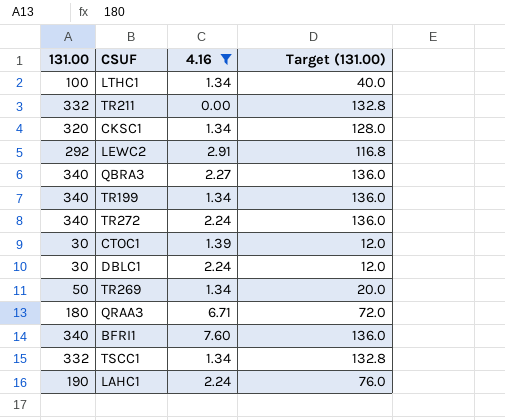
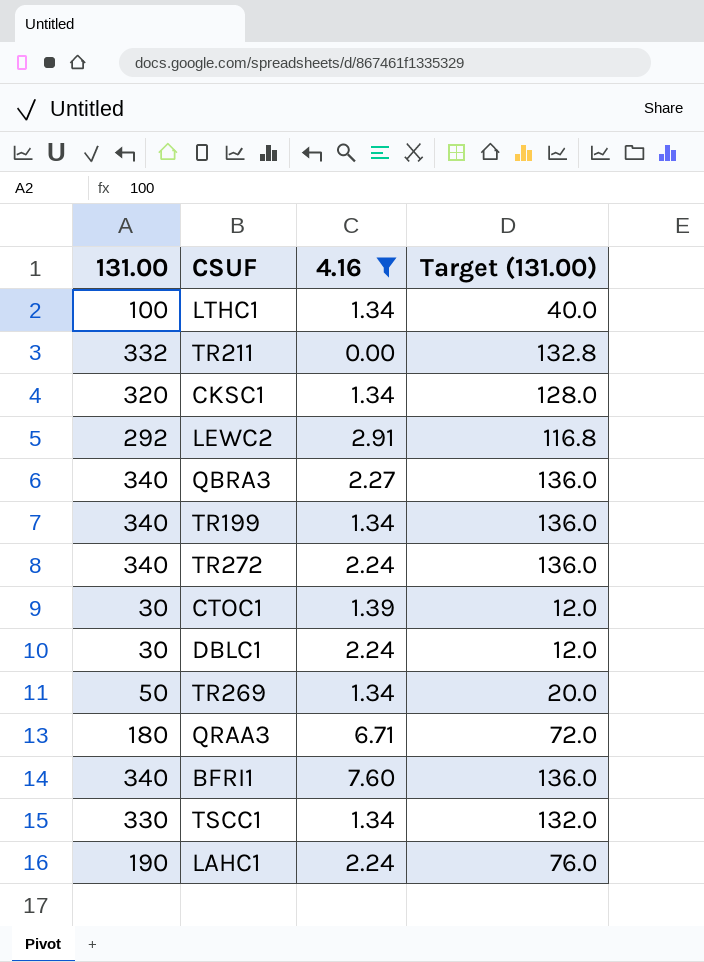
TSCC1 | 131.00: 332 -> 330
TSCC1 | Target (131.00): 132.8 -> 132.0

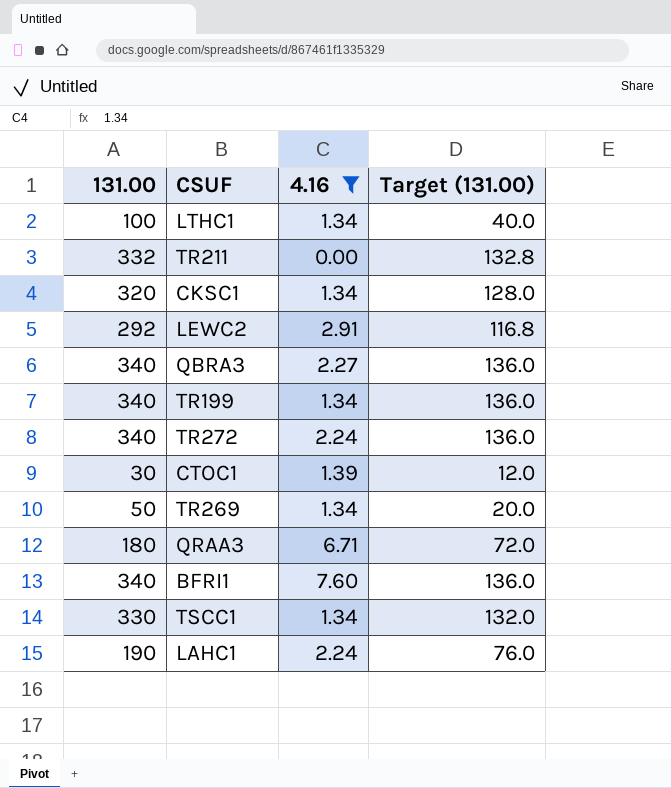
row DBLC1: 30 | 2.24 | 12.0 -> none

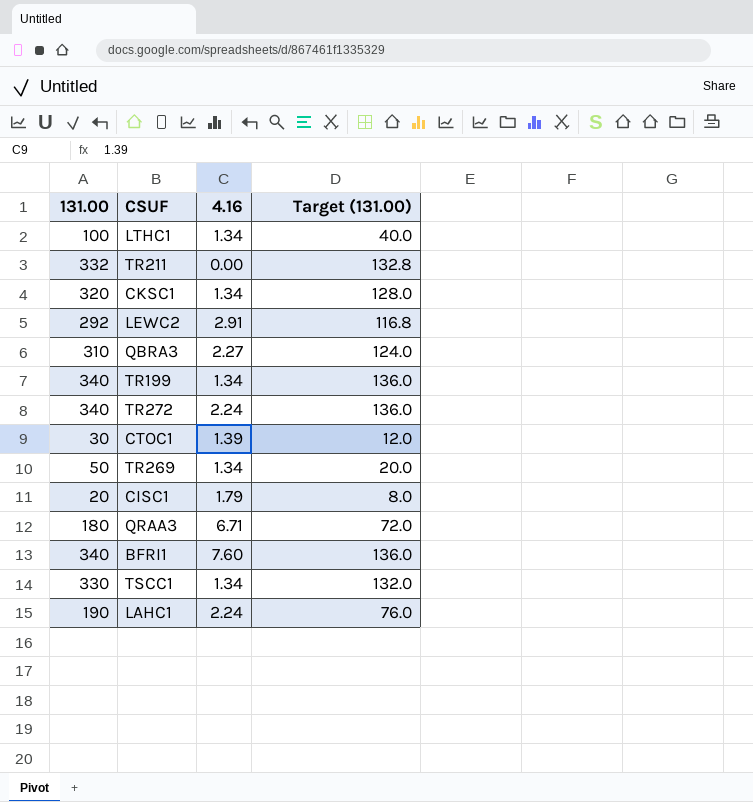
filter: 4.16 != 1.79 -> none
QBRA3 | 131.00: 340 -> 310
QBRA3 | Target (131.00): 136.0 -> 124.0

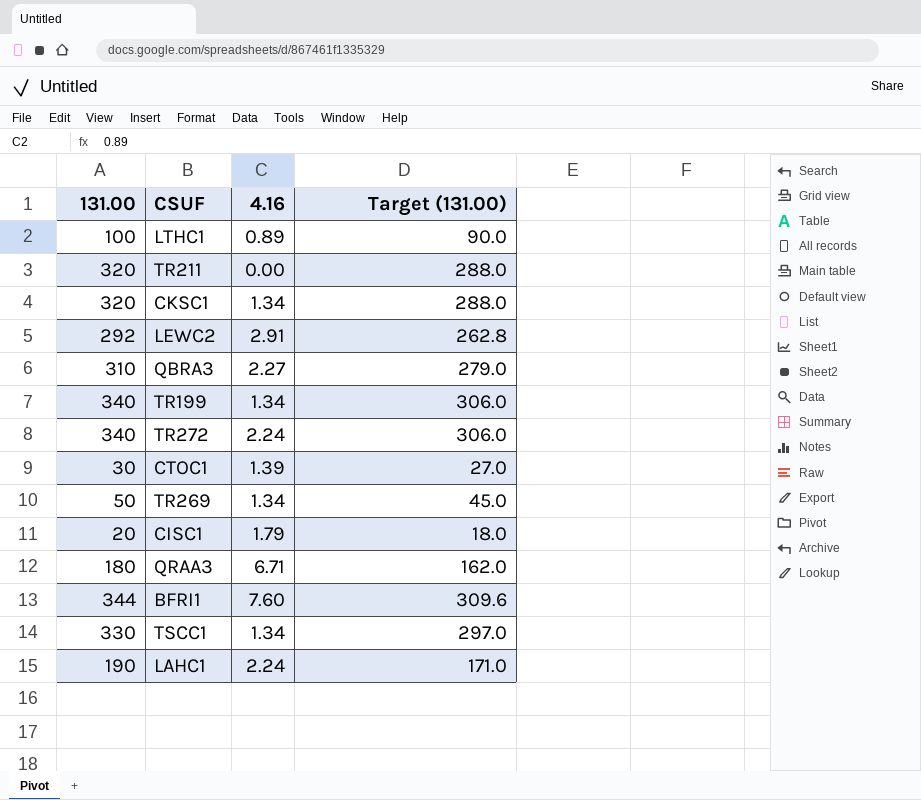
column Target (131.00) | formula: [131.00] * 0.4 -> [131.00] * 0.9
LTHC1 | 4.16: 1.34 -> 0.89
TR211 | 131.00: 332 -> 320
BFRI1 | 131.00: 340 -> 344

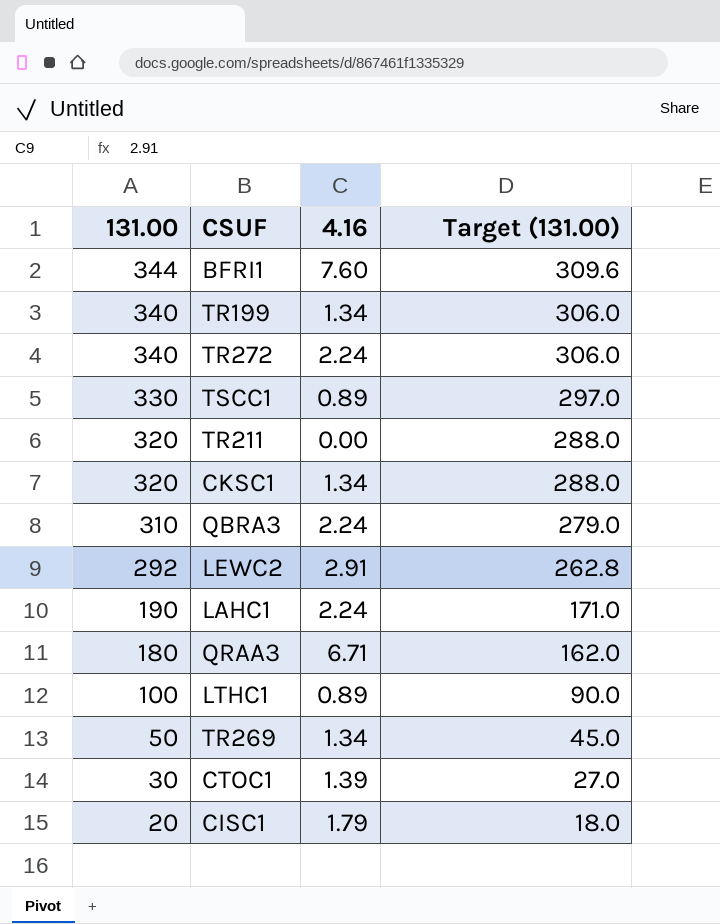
row order: none -> 131.00 descending
TSCC1 | 4.16: 1.34 -> 0.89
QBRA3 | 4.16: 2.27 -> 2.24

